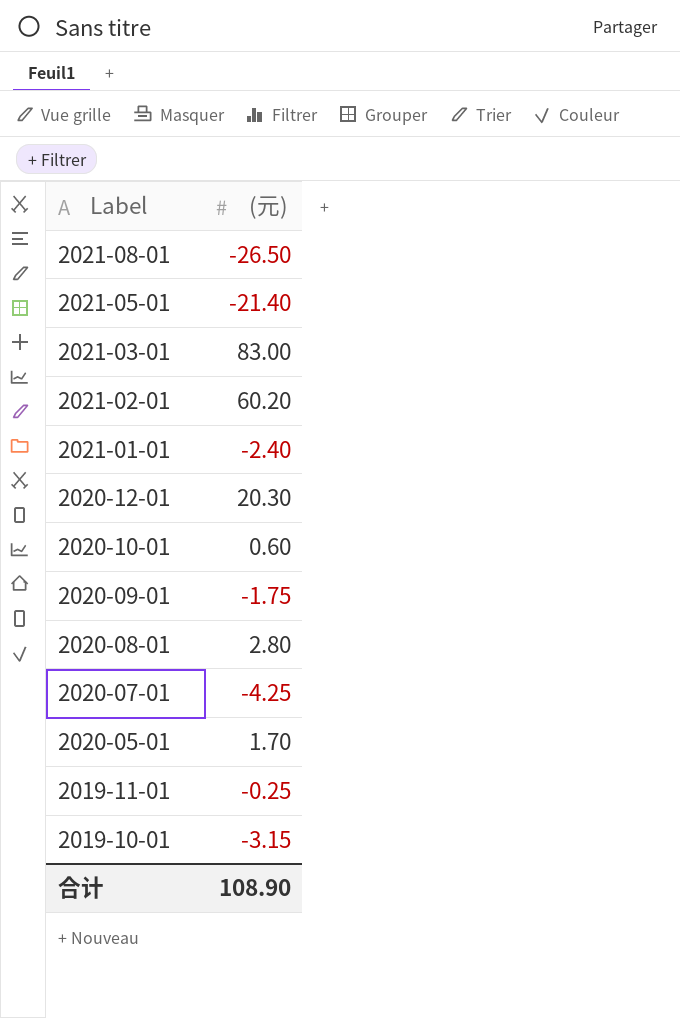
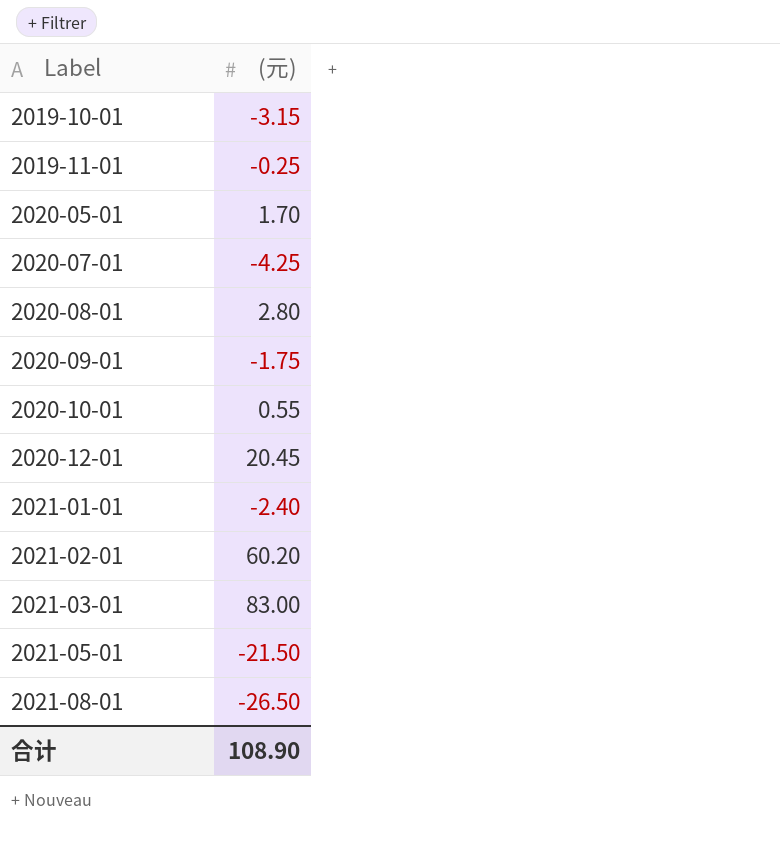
row order: Label descending -> Label ascending
2020-10-01 | (元): 0.60 -> 0.55
2020-12-01 | (元): 20.30 -> 20.45
2021-05-01 | (元): -21.40 -> -21.50

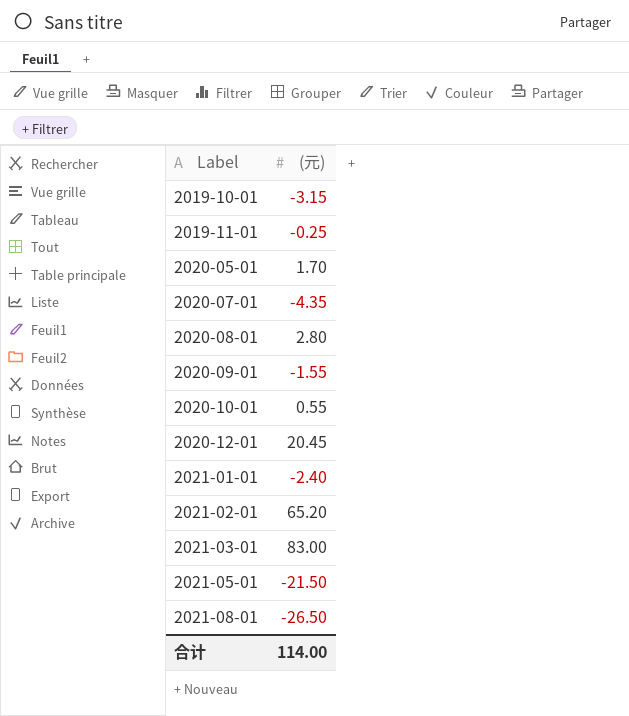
2020-07-01 | (元): -4.25 -> -4.35
2020-09-01 | (元): -1.75 -> -1.55
2021-02-01 | (元): 60.20 -> 65.20
合计 | (元): 108.90 -> 114.00

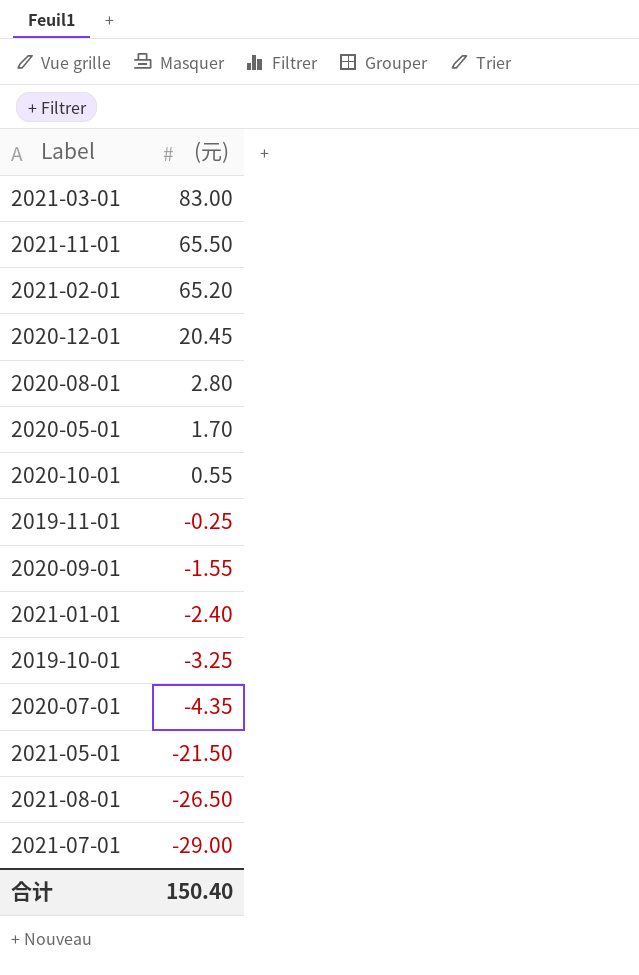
row order: Label ascending -> (元) descending
row 2021-11-01: none -> 65.50
2019-10-01 | (元): -3.15 -> -3.25
row 2021-07-01: none -> -29.00
合计 | (元): 114.00 -> 150.40

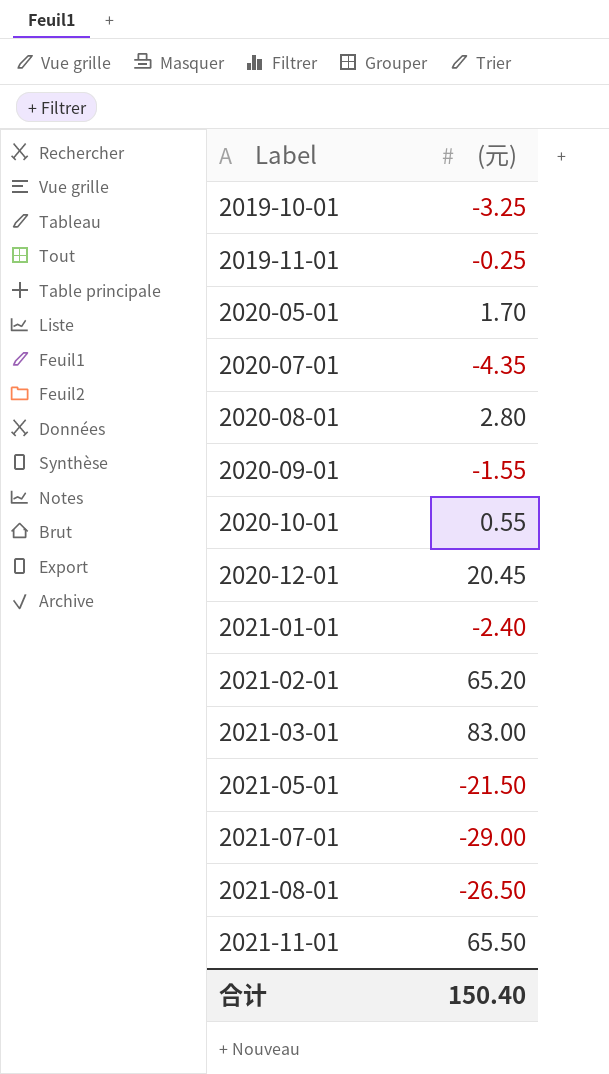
row order: (元) descending -> Label ascending

